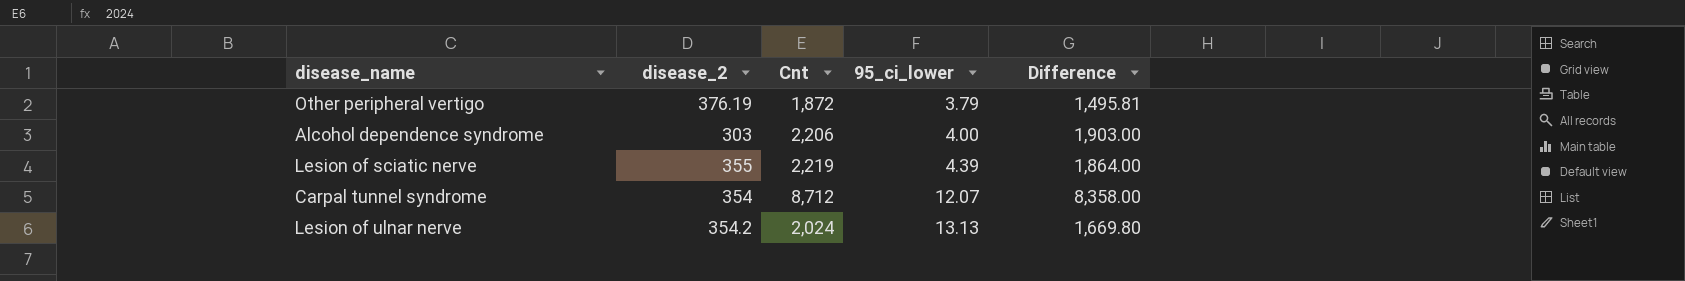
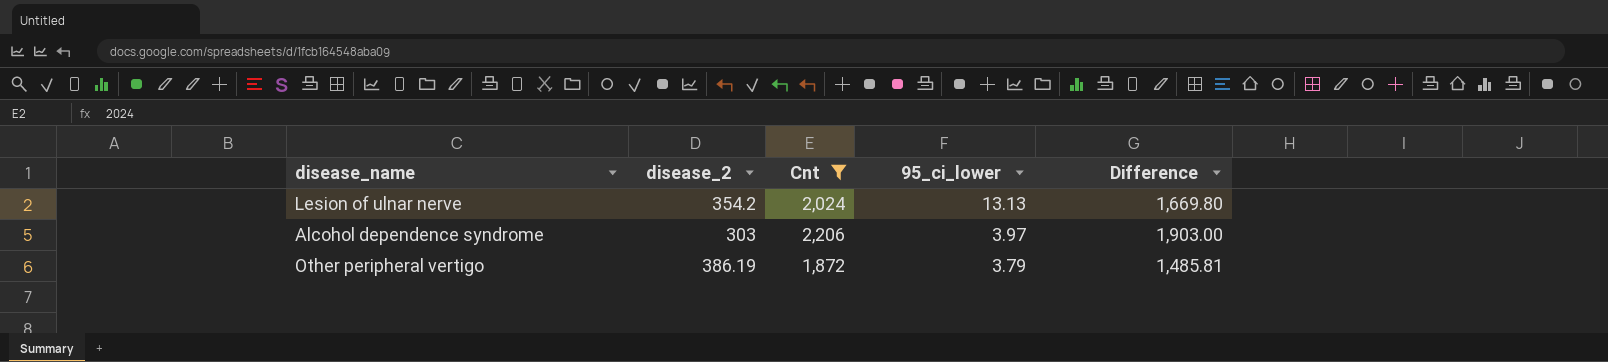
filter: none -> Cnt <= 2,206
row order: 95_ci_lower ascending -> 95_ci_lower descending
Alcohol dependence syndrome | 95_ci_lower: 4.00 -> 3.97
Other peripheral vertigo | disease_2: 376.19 -> 386.19
Other peripheral vertigo | Difference: 1,495.81 -> 1,485.81

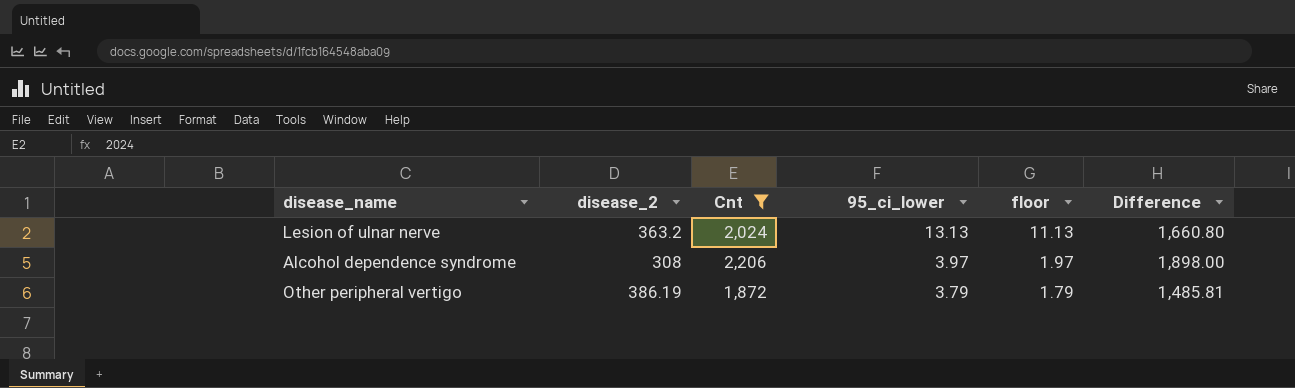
column floor | formula: none -> [95_ci_lower] - 2
Lesion of ulnar nerve | disease_2: 354.2 -> 363.2
Lesion of ulnar nerve | Difference: 1,669.80 -> 1,660.80
Alcohol dependence syndrome | disease_2: 303 -> 308
Alcohol dependence syndrome | Difference: 1,903.00 -> 1,898.00

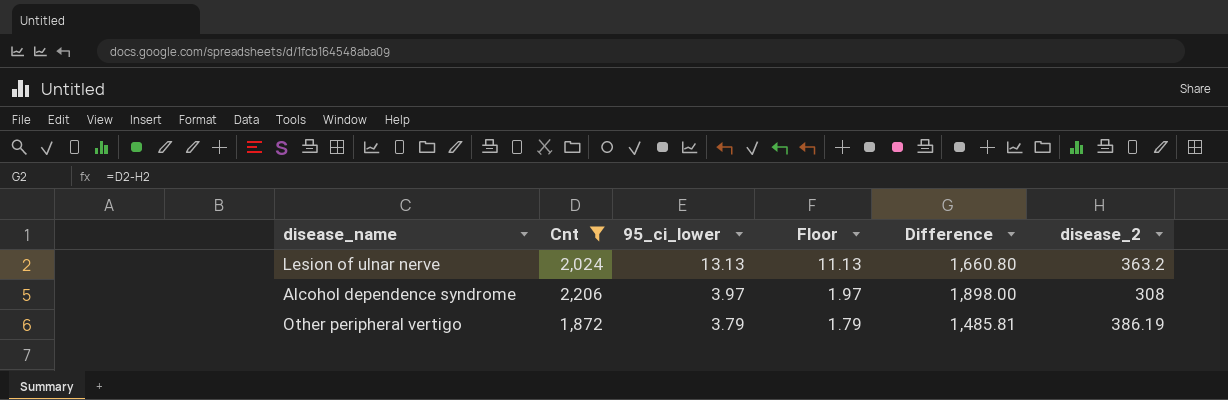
column name: floor -> Floor
column disease_2 | position: 2 -> 6

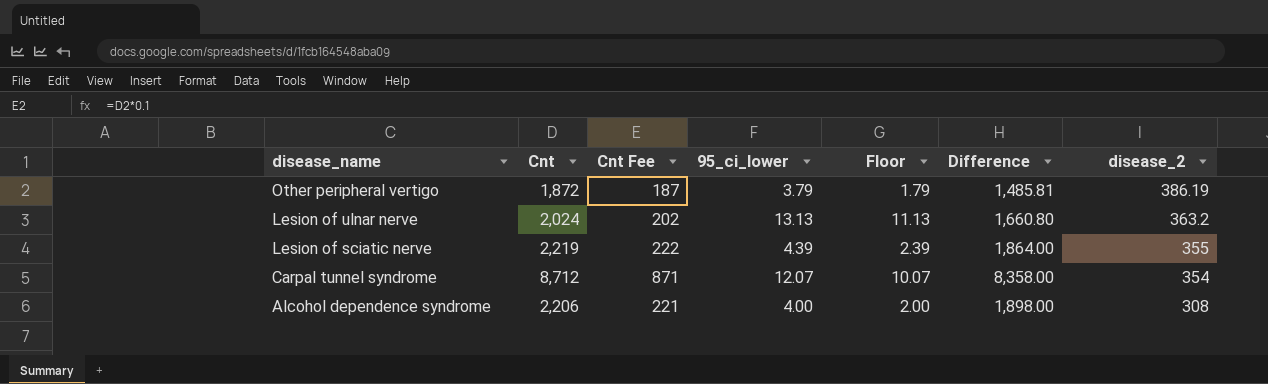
filter: Cnt <= 2,206 -> none
row order: 95_ci_lower descending -> disease_name descending
column Cnt Fee | formula: none -> [Cnt] * 0.1
Alcohol dependence syndrome | 95_ci_lower: 3.97 -> 4.00
Alcohol dependence syndrome | Floor: 1.97 -> 2.00

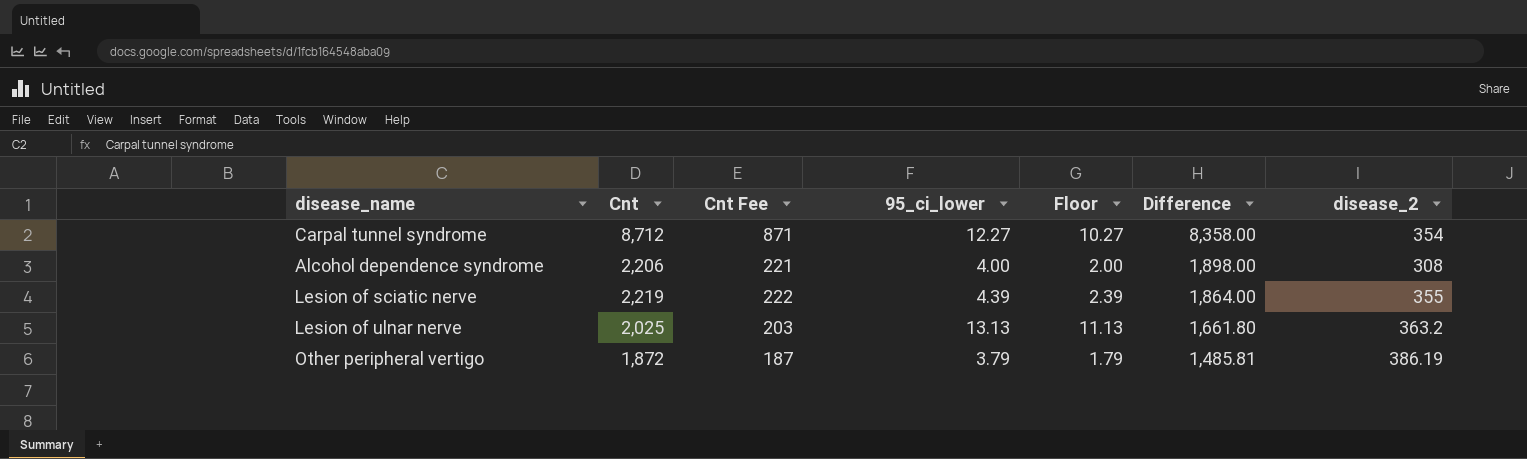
row order: disease_name descending -> Difference descending
Carpal tunnel syndrome | 95_ci_lower: 12.07 -> 12.27
Carpal tunnel syndrome | Floor: 10.07 -> 10.27
Lesion of ulnar nerve | Cnt: 2,024 -> 2,025
Lesion of ulnar nerve | Cnt Fee: 202 -> 203
Lesion of ulnar nerve | Difference: 1,660.80 -> 1,661.80

